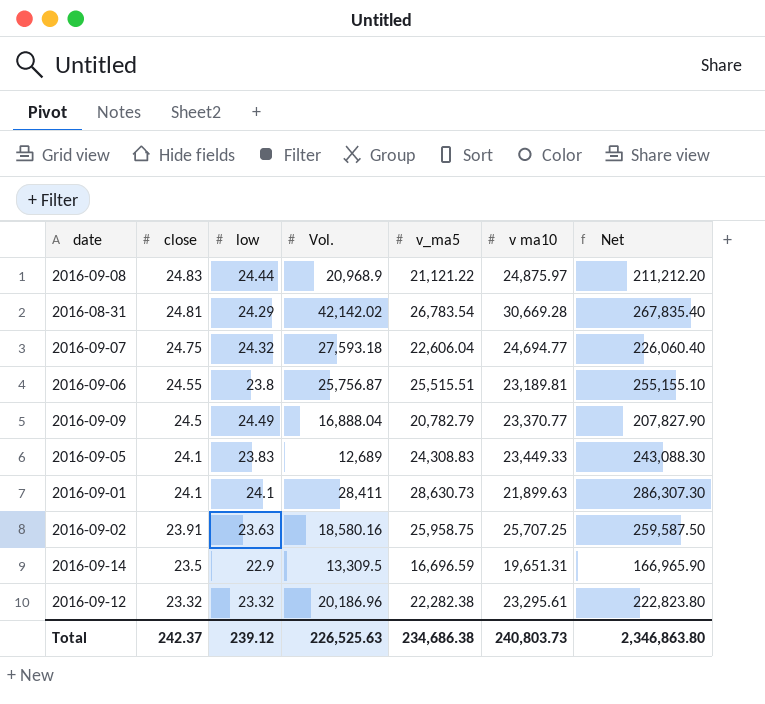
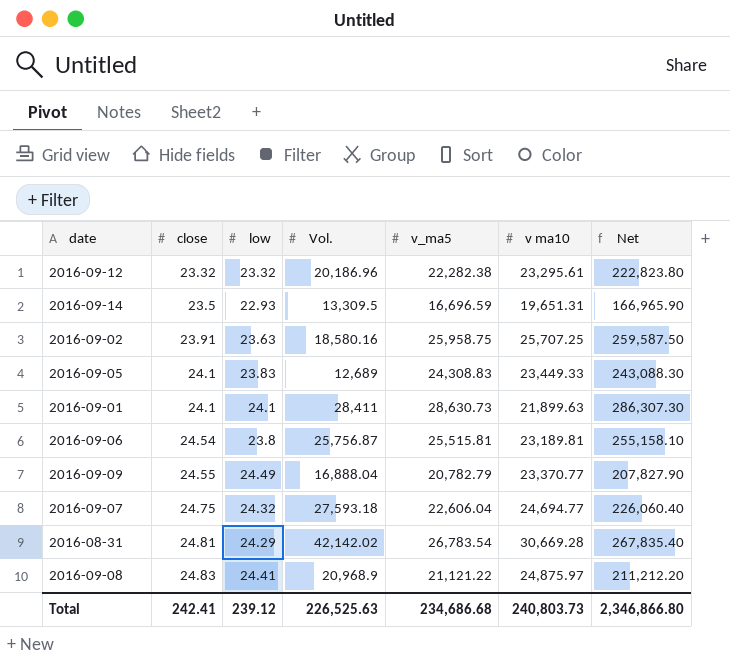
row order: close descending -> close ascending
2016-09-14 | low: 22.9 -> 22.93
2016-09-06 | close: 24.55 -> 24.54
2016-09-06 | v_ma5: 25,515.51 -> 25,515.81
2016-09-06 | Net: 255,155.10 -> 255,158.10
2016-09-09 | close: 24.5 -> 24.55
2016-09-08 | low: 24.44 -> 24.41
Total | close: 242.37 -> 242.41
Total | v_ma5: 234,686.38 -> 234,686.68
Total | Net: 2,346,863.80 -> 2,346,866.80

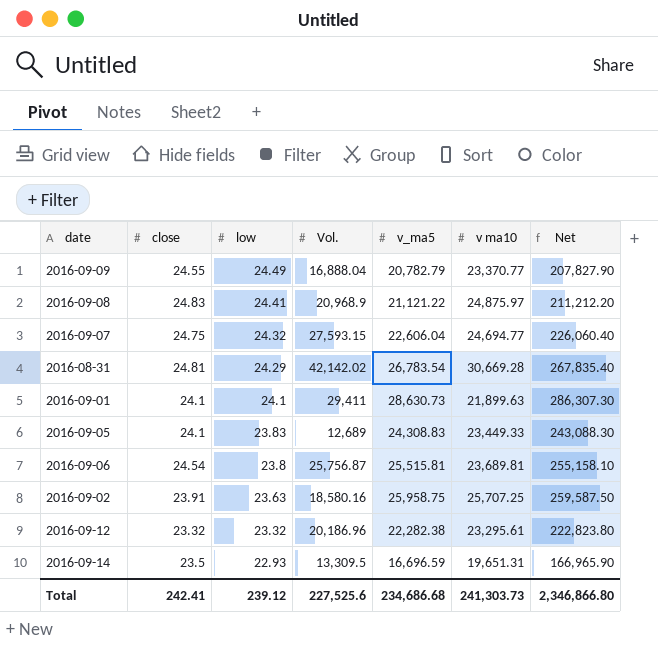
row order: close ascending -> low descending
2016-09-07 | Vol.: 27,593.18 -> 27,593.15
2016-09-01 | Vol.: 28,411 -> 29,411
2016-09-06 | v ma10: 23,189.81 -> 23,689.81
Total | Vol.: 226,525.63 -> 227,525.6
Total | v ma10: 240,803.73 -> 241,303.73

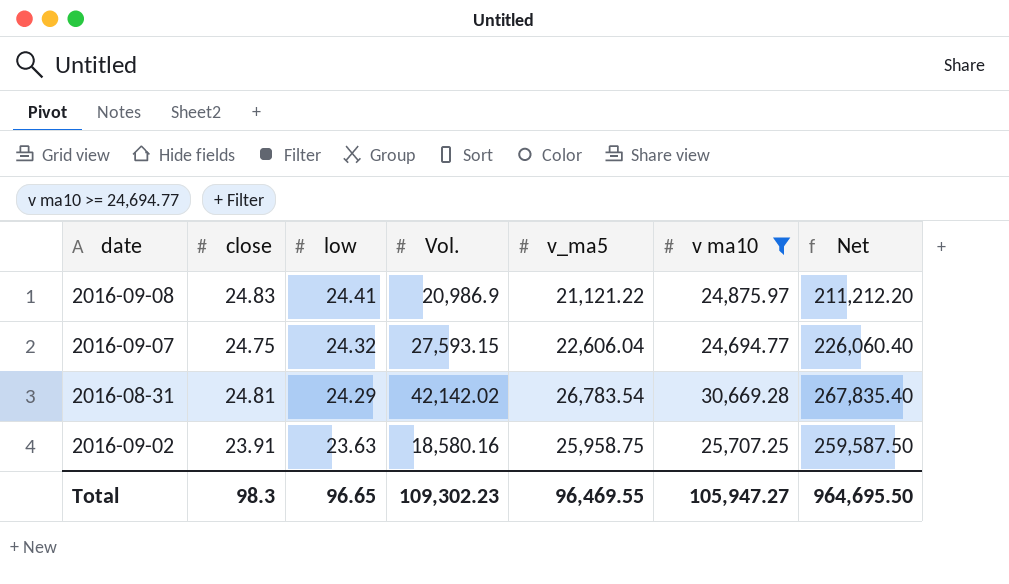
filter: none -> v ma10 >= 24,694.77
2016-09-08 | Vol.: 20,968.9 -> 20,986.9
Total | close: 242.41 -> 98.3
Total | low: 239.12 -> 96.65
Total | Vol.: 227,525.6 -> 109,302.23
Total | v_ma5: 234,686.68 -> 96,469.55
Total | v ma10: 241,303.73 -> 105,947.27
Total | Net: 2,346,866.80 -> 964,695.50

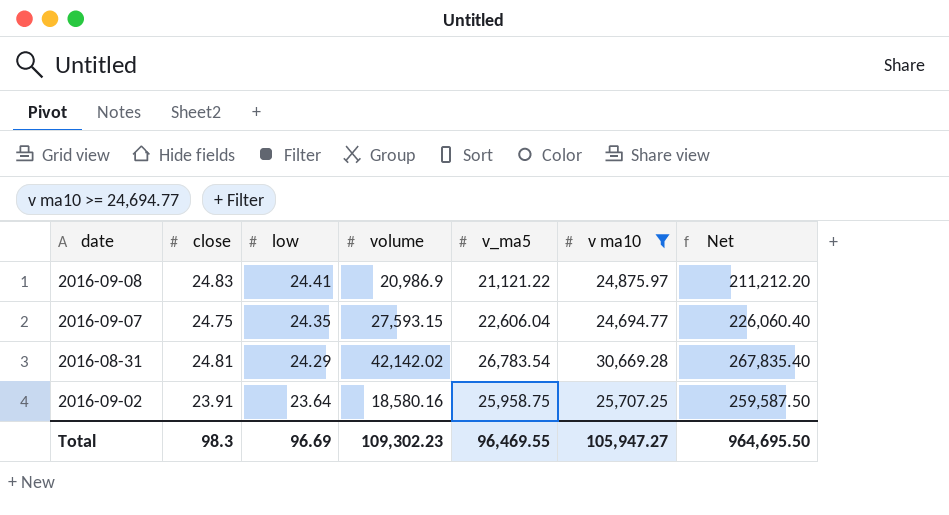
column name: Vol. -> volume
2016-09-07 | low: 24.32 -> 24.35
2016-09-02 | low: 23.63 -> 23.64
Total | low: 96.65 -> 96.69

